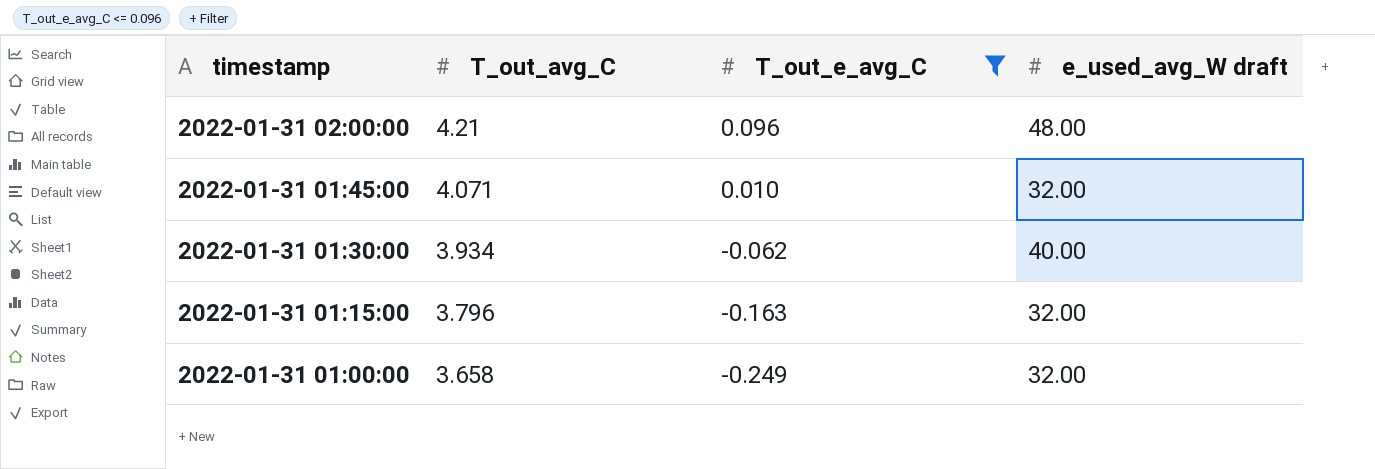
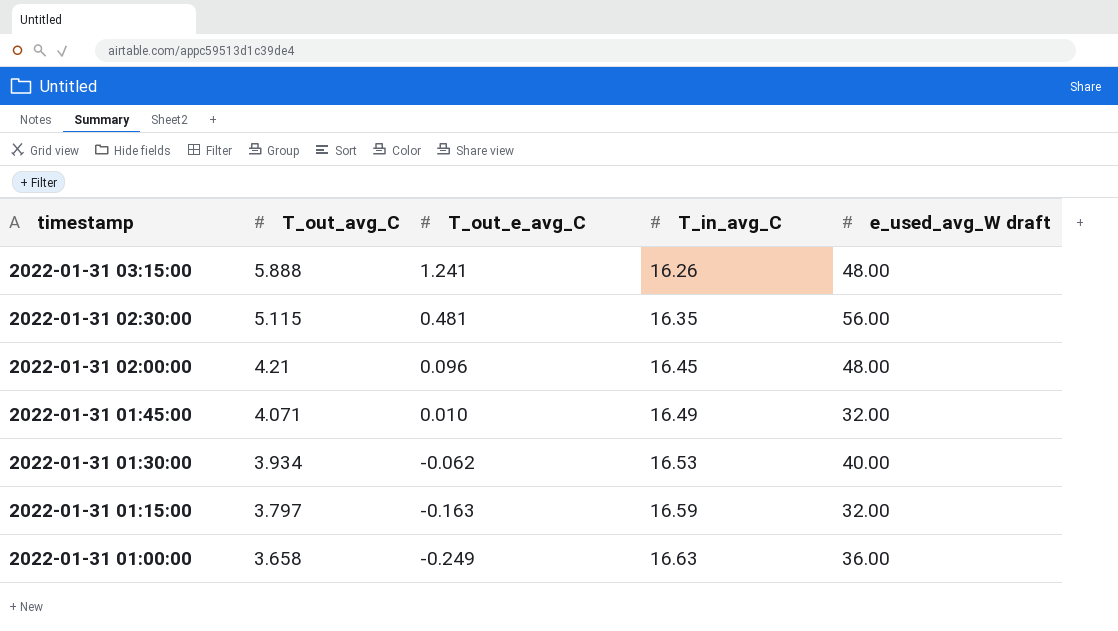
filter: T_out_e_avg_C <= 0.096 -> none
column T_in_avg_C | position: none -> 4
2022-01-31 01:15:00 | T_out_avg_C: 3.796 -> 3.797
2022-01-31 01:00:00 | e_used_avg_W draft: 32.00 -> 36.00

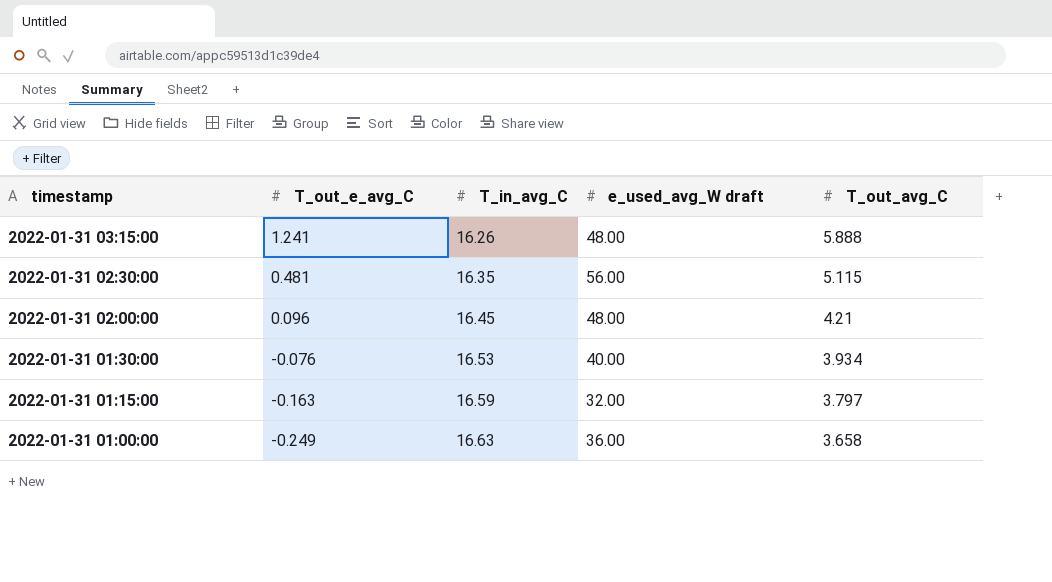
column T_out_avg_C | position: 2 -> 5
row 2022-01-31 01:45:00: 4.071 | 0.010 | 16.49 | 32.00 -> none
2022-01-31 01:30:00 | T_out_e_avg_C: -0.062 -> -0.076

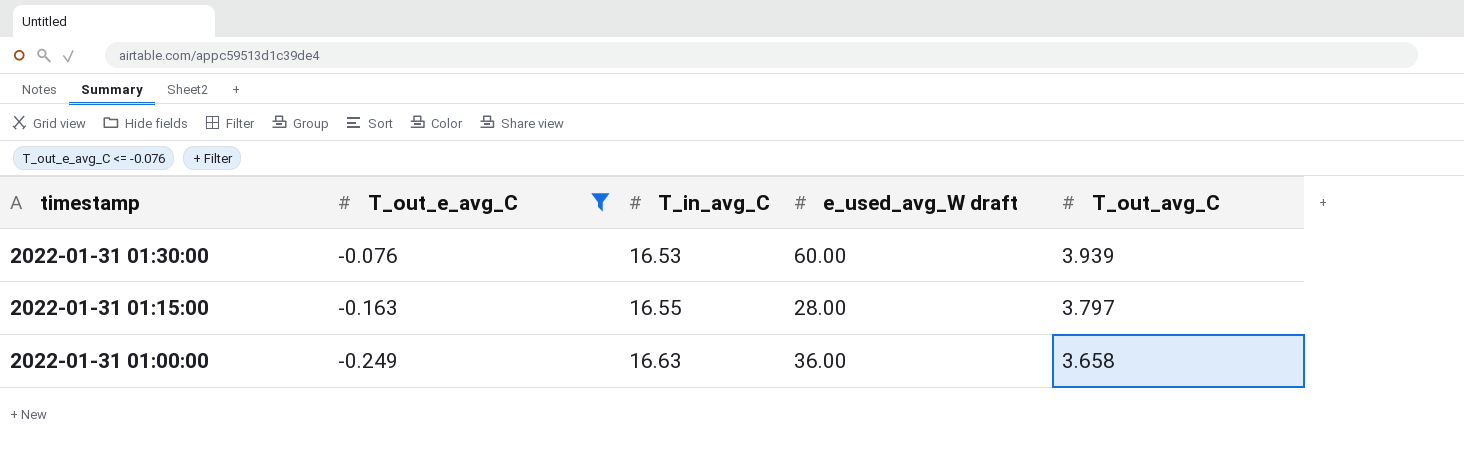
filter: none -> T_out_e_avg_C <= -0.076
2022-01-31 01:30:00 | e_used_avg_W draft: 40.00 -> 60.00
2022-01-31 01:30:00 | T_out_avg_C: 3.934 -> 3.939
2022-01-31 01:15:00 | T_in_avg_C: 16.59 -> 16.55
2022-01-31 01:15:00 | e_used_avg_W draft: 32.00 -> 28.00

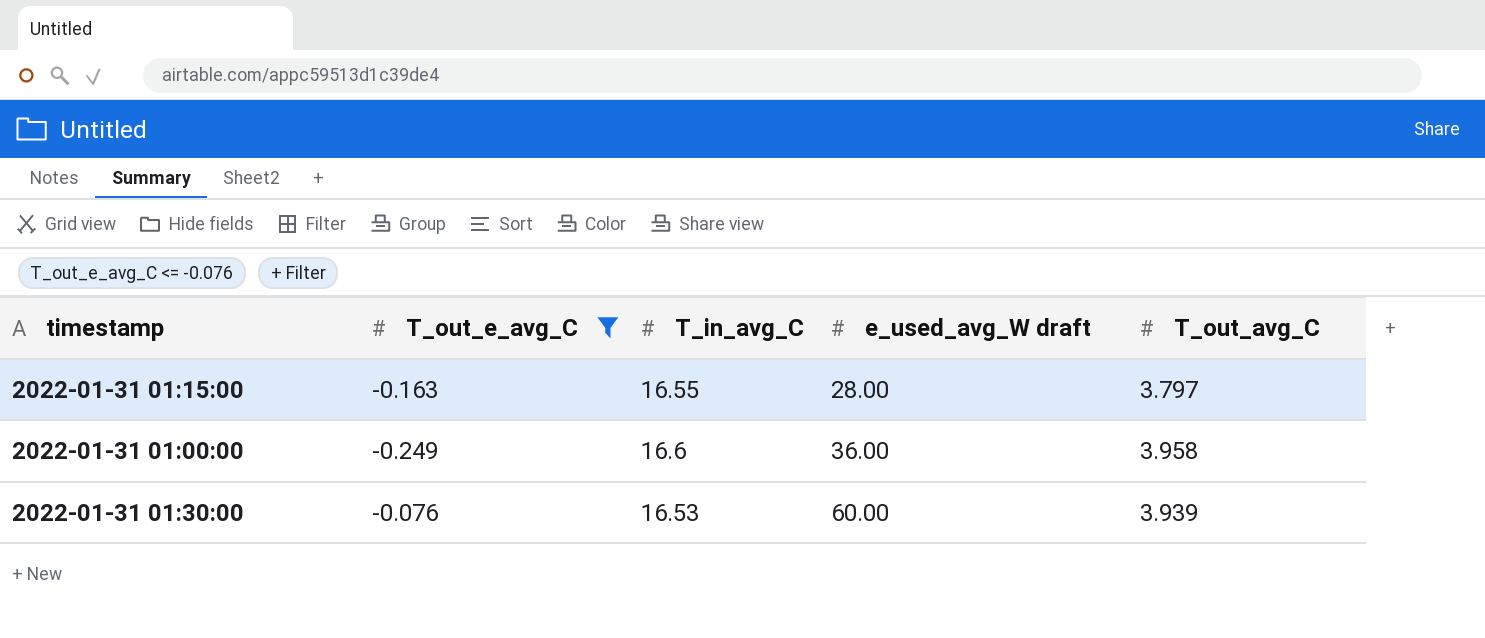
row order: timestamp descending -> e_used_avg_W draft ascending
2022-01-31 01:00:00 | T_in_avg_C: 16.63 -> 16.6
2022-01-31 01:00:00 | T_out_avg_C: 3.658 -> 3.958

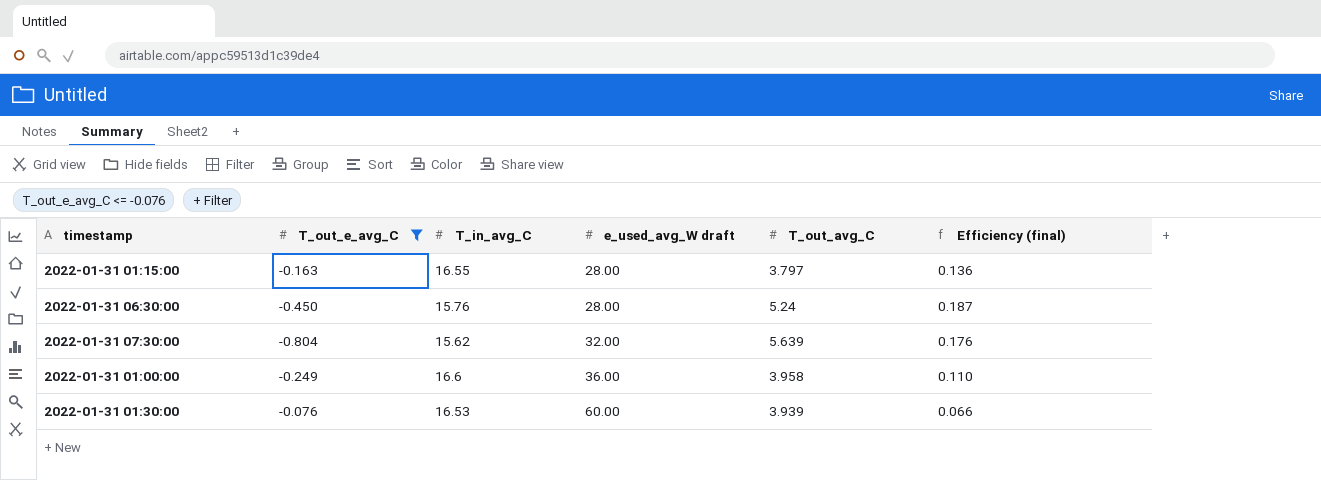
column Efficiency (final) | formula: none -> [T_out_avg_C] / [e_used_avg_W draft]
row 2022-01-31 06:30:00: none -> -0.450 | 15.76 | 28.00 | 5.24 | 0.187
row 2022-01-31 07:30:00: none -> -0.804 | 15.62 | 32.00 | 5.639 | 0.176

